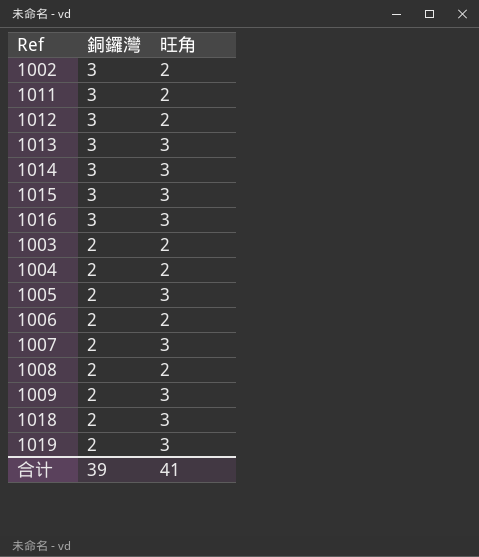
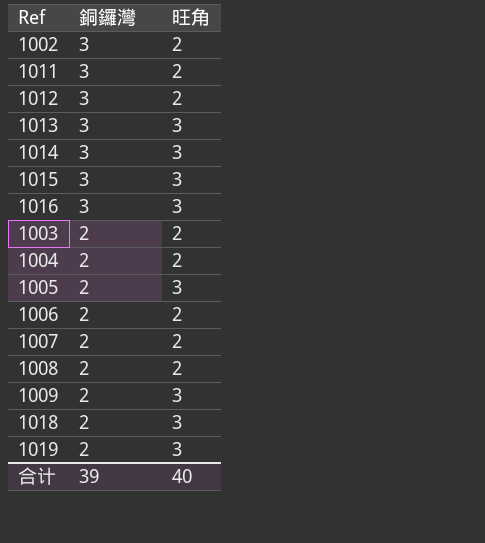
1007 | 旺角: 3 -> 2
合计 | 旺角: 41 -> 40

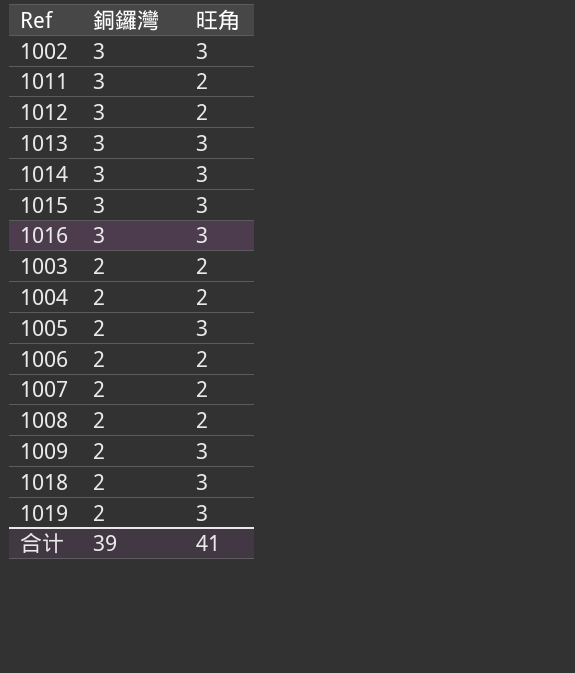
1002 | 旺角: 2 -> 3
合计 | 旺角: 40 -> 41

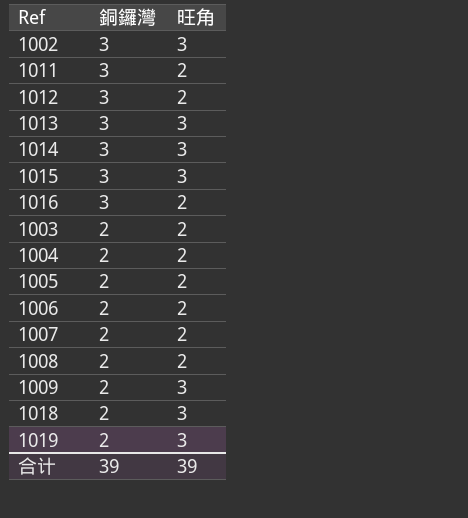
1016 | 旺角: 3 -> 2
1005 | 旺角: 3 -> 2
合计 | 旺角: 41 -> 39

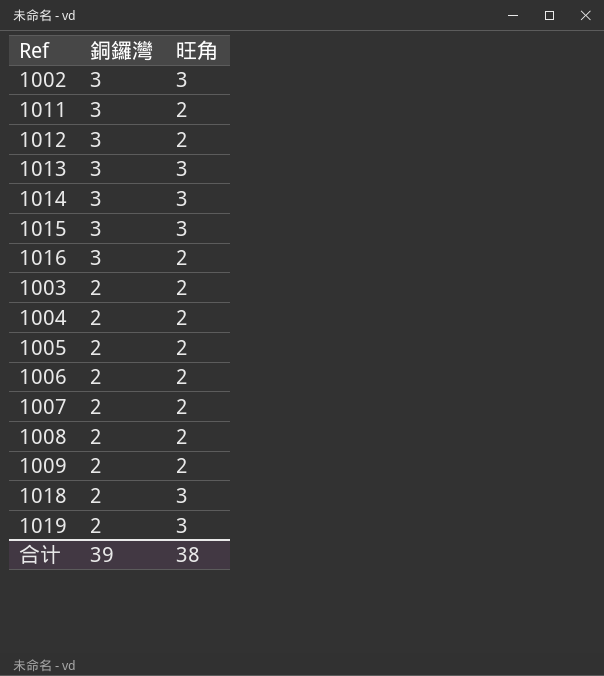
1009 | 旺角: 3 -> 2
合计 | 旺角: 39 -> 38

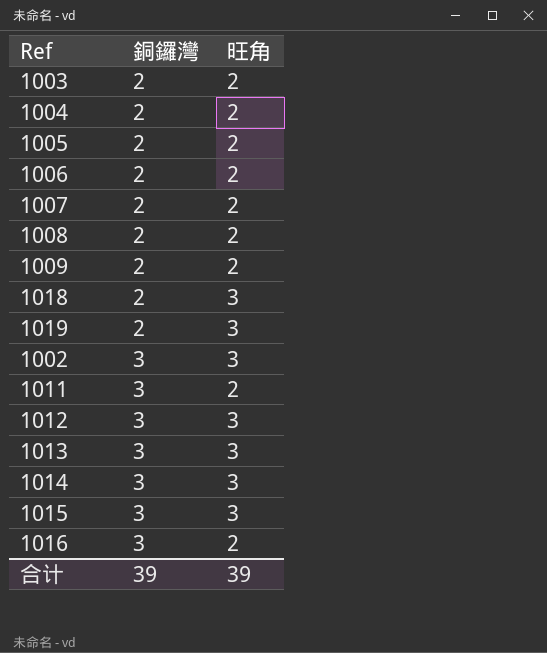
row order: 銅鑼灣 descending -> 銅鑼灣 ascending
1012 | 旺角: 2 -> 3
合计 | 旺角: 38 -> 39

